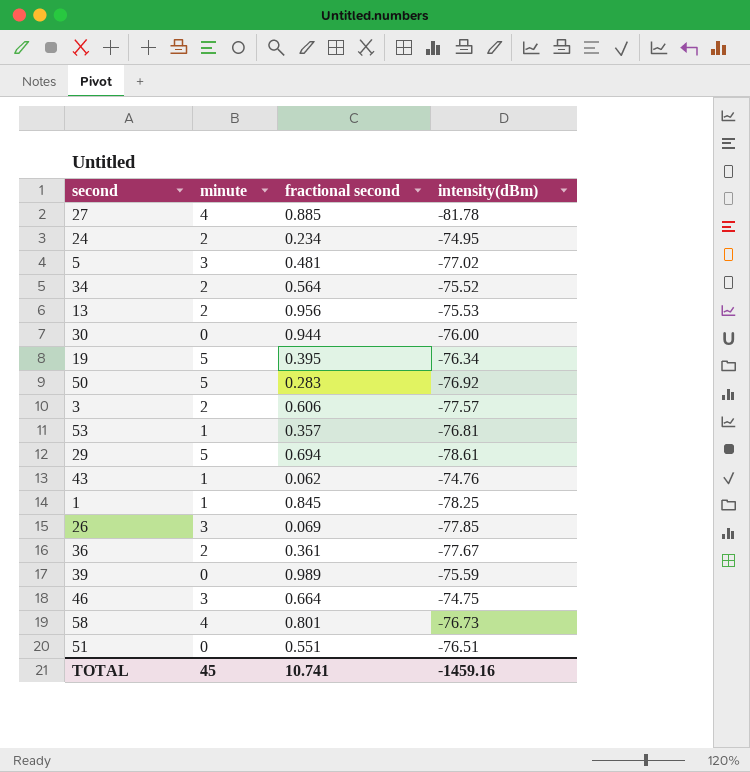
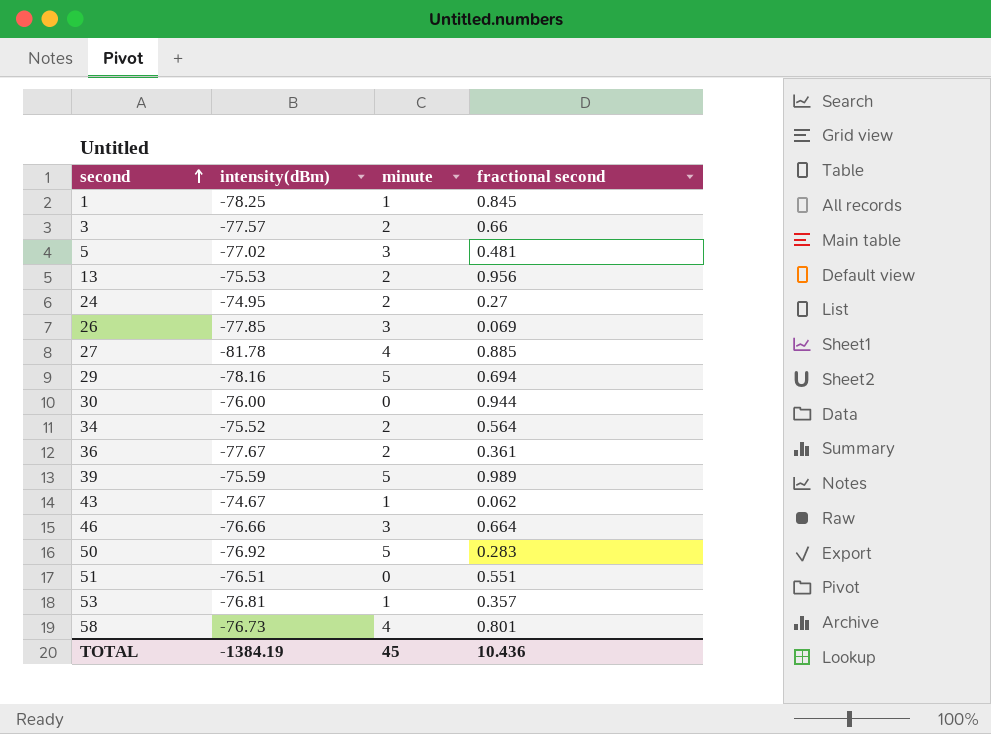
row order: none -> second ascending
column intensity(dBm) | position: 4 -> 2
row 19: 5 | 0.395 | -76.34 -> none
3 | fractional second: 0.606 -> 0.66
24 | fractional second: 0.234 -> 0.27
29 | intensity(dBm): -78.61 -> -78.16
39 | minute: 0 -> 5
43 | intensity(dBm): -74.76 -> -74.67
46 | intensity(dBm): -74.75 -> -76.66
TOTAL | intensity(dBm): -1459.16 -> -1384.19
TOTAL | fractional second: 10.741 -> 10.436

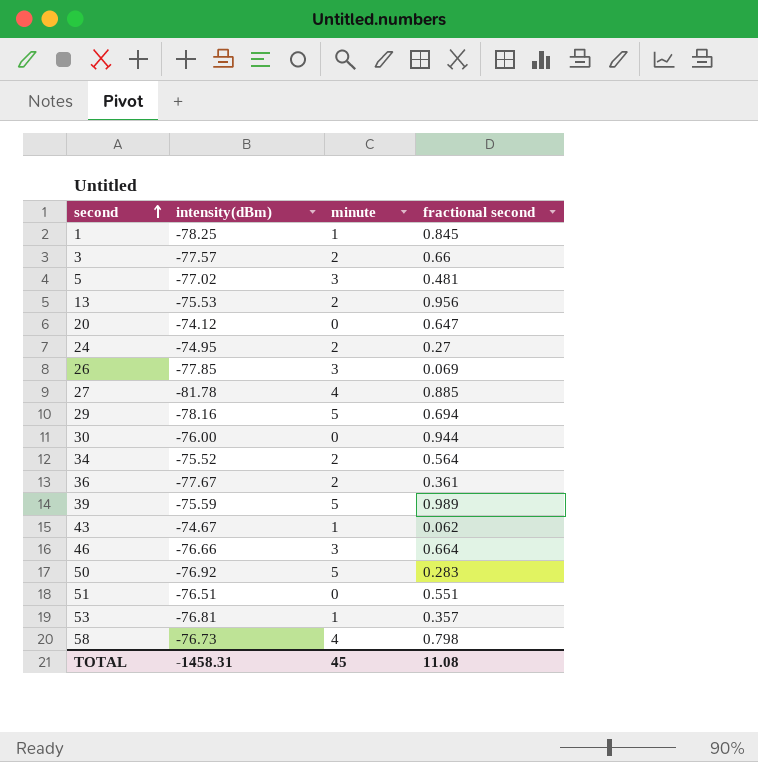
row 20: none -> -74.12 | 0 | 0.647
58 | fractional second: 0.801 -> 0.798
TOTAL | intensity(dBm): -1384.19 -> -1458.31
TOTAL | fractional second: 10.436 -> 11.08

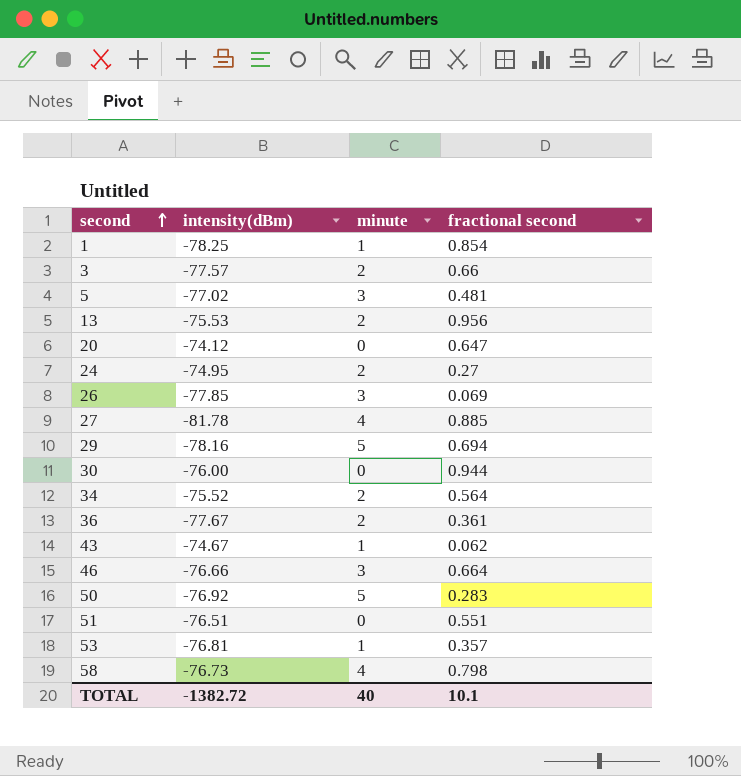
row 39: -75.59 | 5 | 0.989 -> none
1 | fractional second: 0.845 -> 0.854
TOTAL | intensity(dBm): -1458.31 -> -1382.72
TOTAL | minute: 45 -> 40
TOTAL | fractional second: 11.08 -> 10.1

